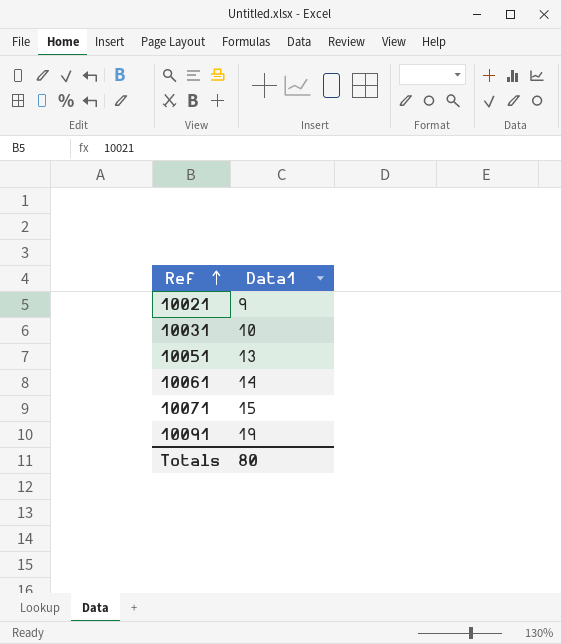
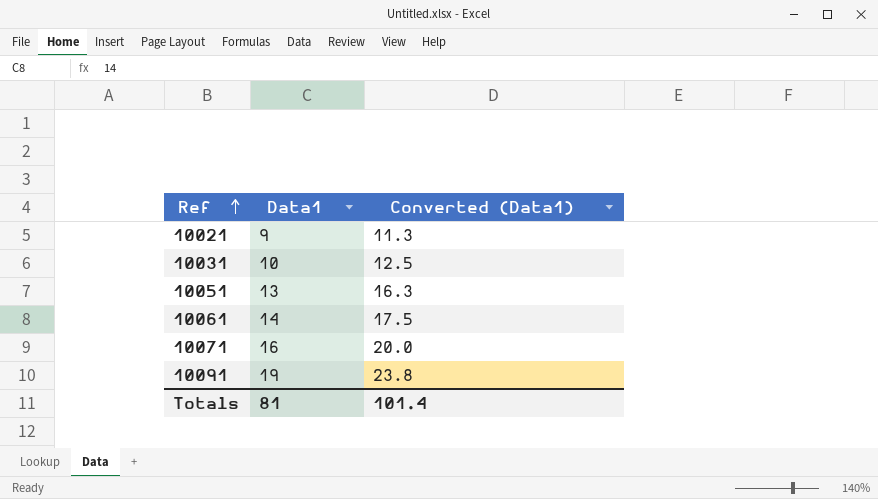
column Converted (Data1) | formula: none -> [Data1] * 1.25
10071 | Data1: 15 -> 16
Totals | Data1: 80 -> 81

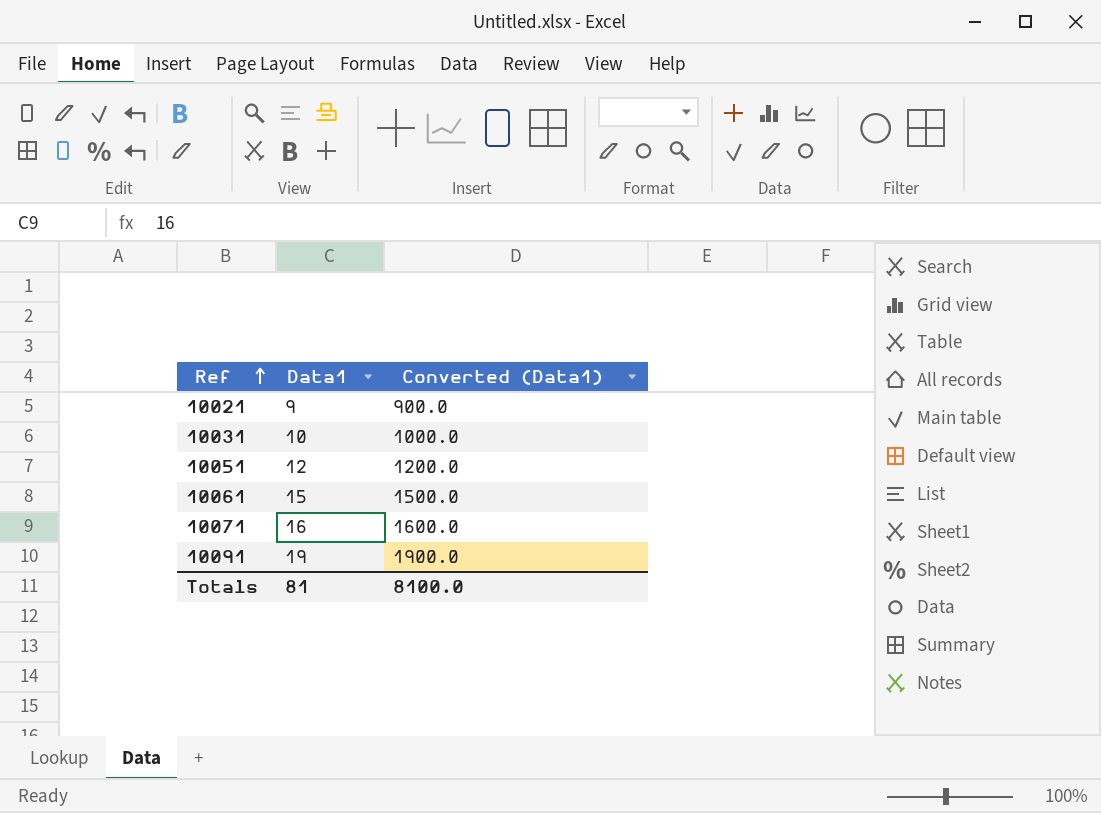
column Converted (Data1) | formula: [Data1] * 1.25 -> [Data1] * 100
10051 | Data1: 13 -> 12
10061 | Data1: 14 -> 15
Totals | Converted (Data1): 101.4 -> 8100.0

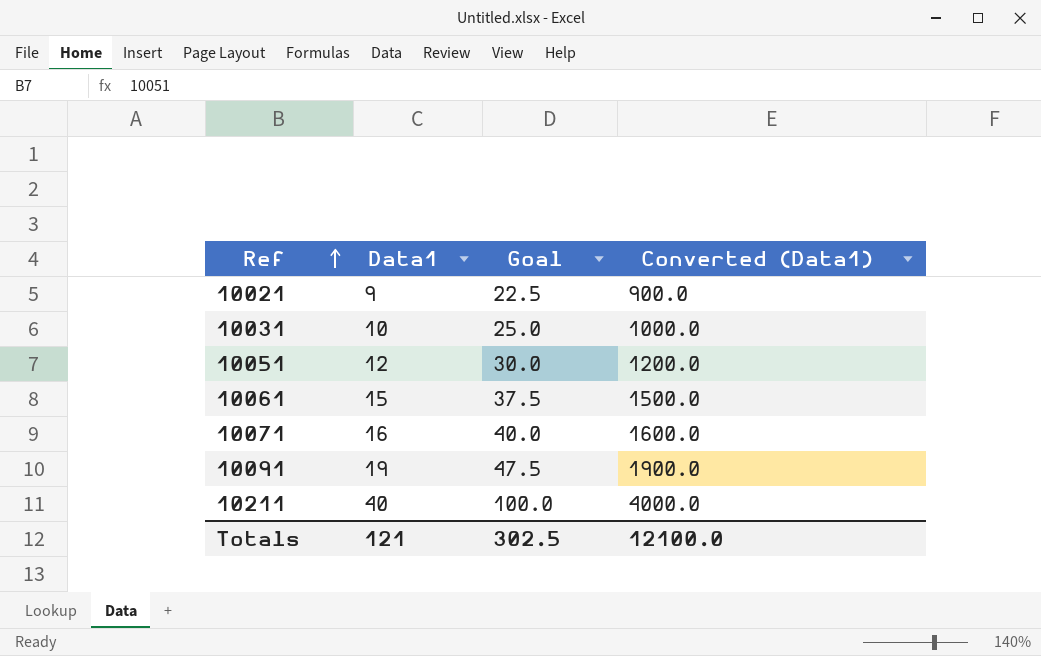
column Goal | formula: none -> [Data1] * 2.5
row 10211: none -> 40 | 100.0 | 4000.0
Totals | Data1: 81 -> 121
Totals | Converted (Data1): 8100.0 -> 12100.0

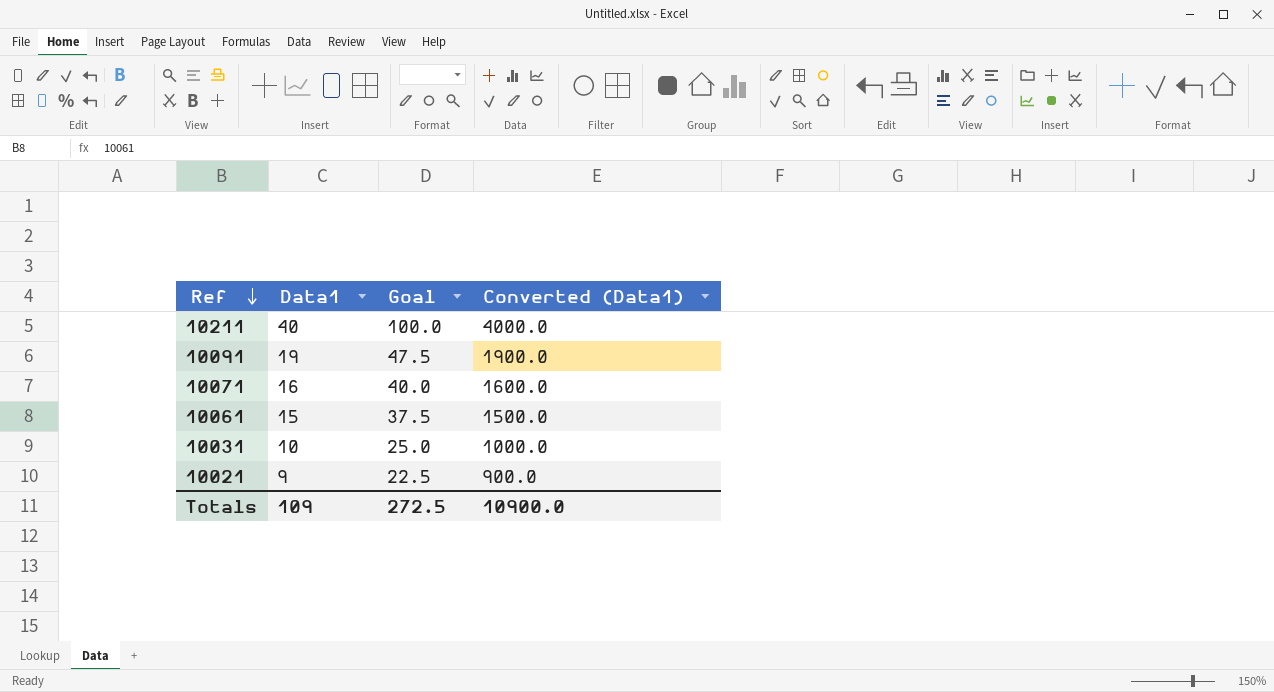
row order: Ref ascending -> Ref descending
row 10051: 12 | 30.0 | 1200.0 -> none
Totals | Data1: 121 -> 109
Totals | Goal: 302.5 -> 272.5
Totals | Converted (Data1): 12100.0 -> 10900.0

